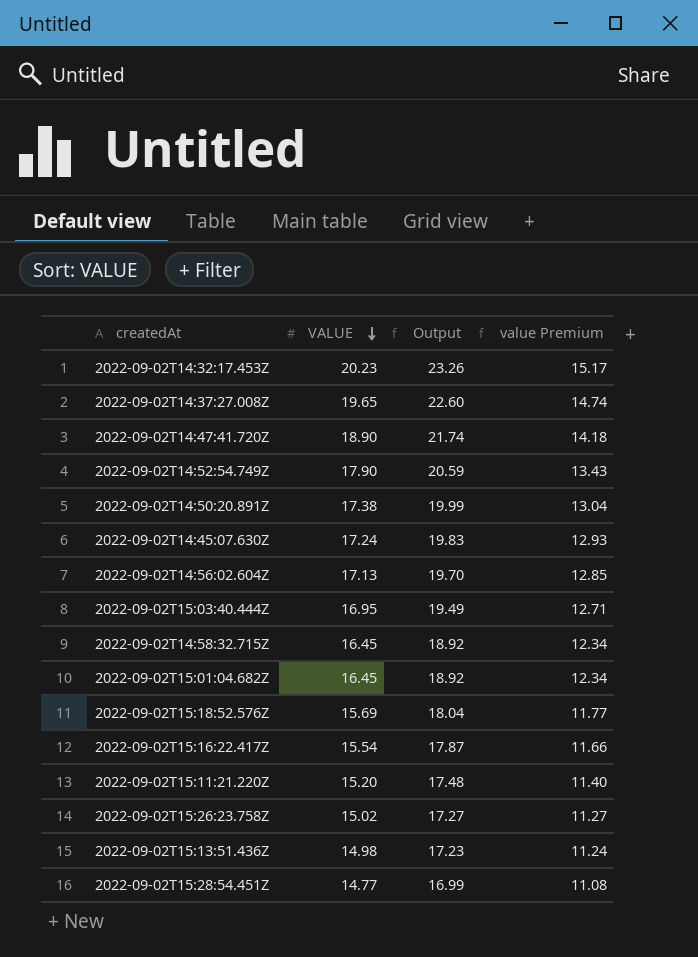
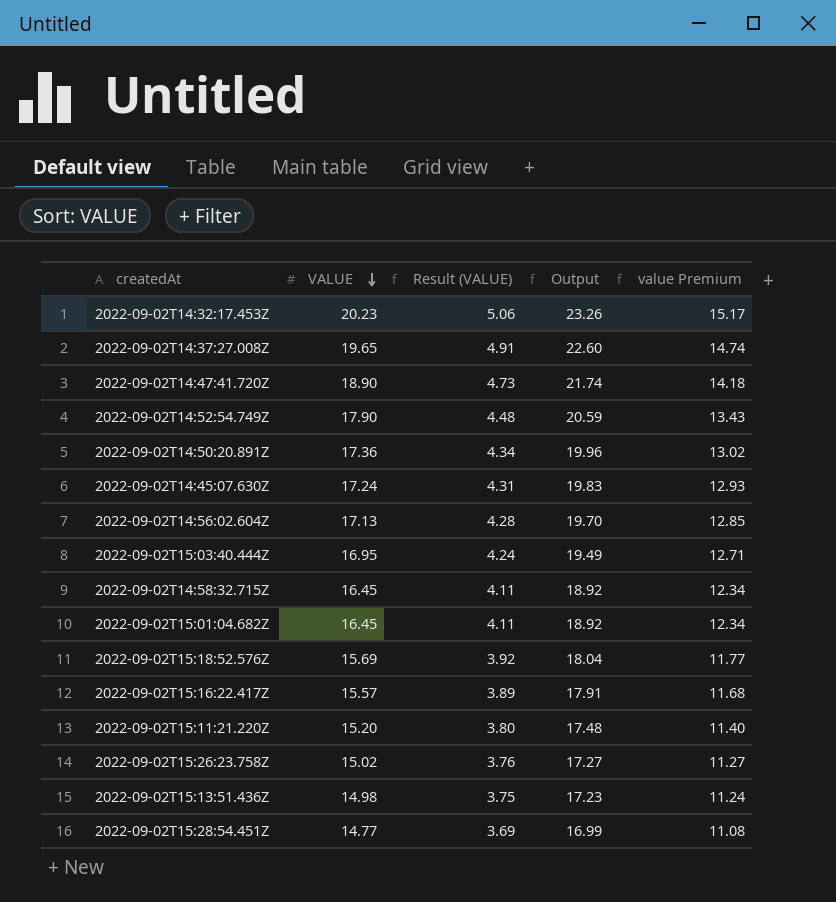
column Result (VALUE) | formula: none -> [VALUE] * 0.25
2022-09-02T14:50:20.891Z | VALUE: 17.38 -> 17.36
2022-09-02T14:50:20.891Z | Output: 19.99 -> 19.96
2022-09-02T14:50:20.891Z | value Premium: 13.04 -> 13.02
2022-09-02T15:16:22.417Z | VALUE: 15.54 -> 15.57
2022-09-02T15:16:22.417Z | Output: 17.87 -> 17.91
2022-09-02T15:16:22.417Z | value Premium: 11.66 -> 11.68

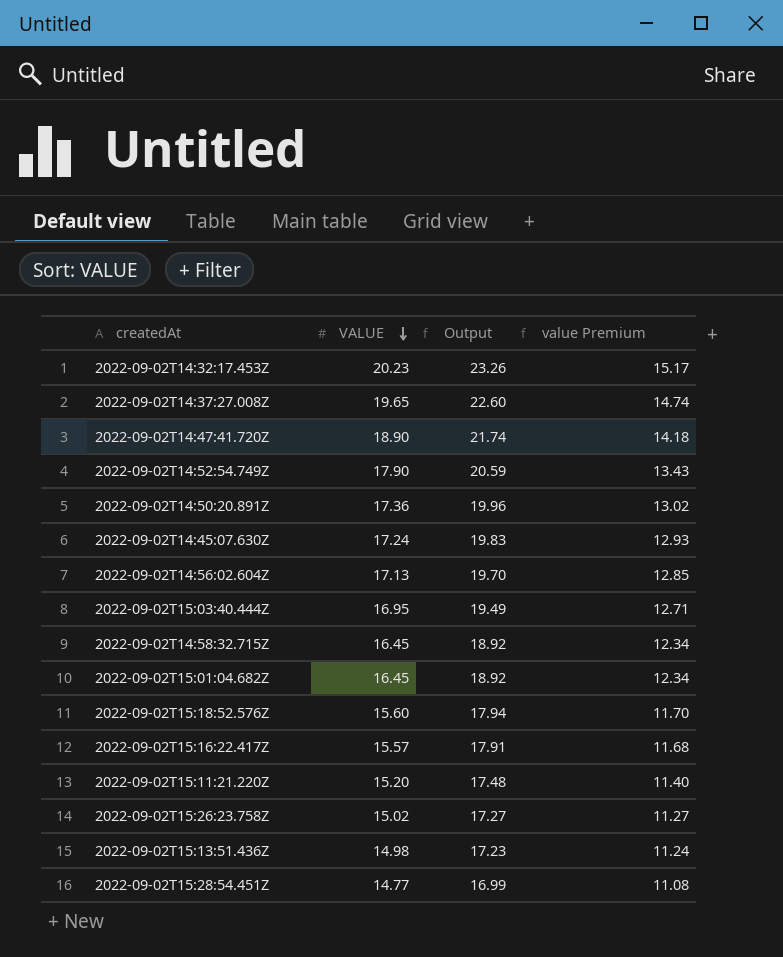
column Result (VALUE) | formula: [VALUE] * 0.25 -> none
2022-09-02T15:18:52.576Z | VALUE: 15.69 -> 15.60
2022-09-02T15:18:52.576Z | Output: 18.04 -> 17.94
2022-09-02T15:18:52.576Z | value Premium: 11.77 -> 11.70

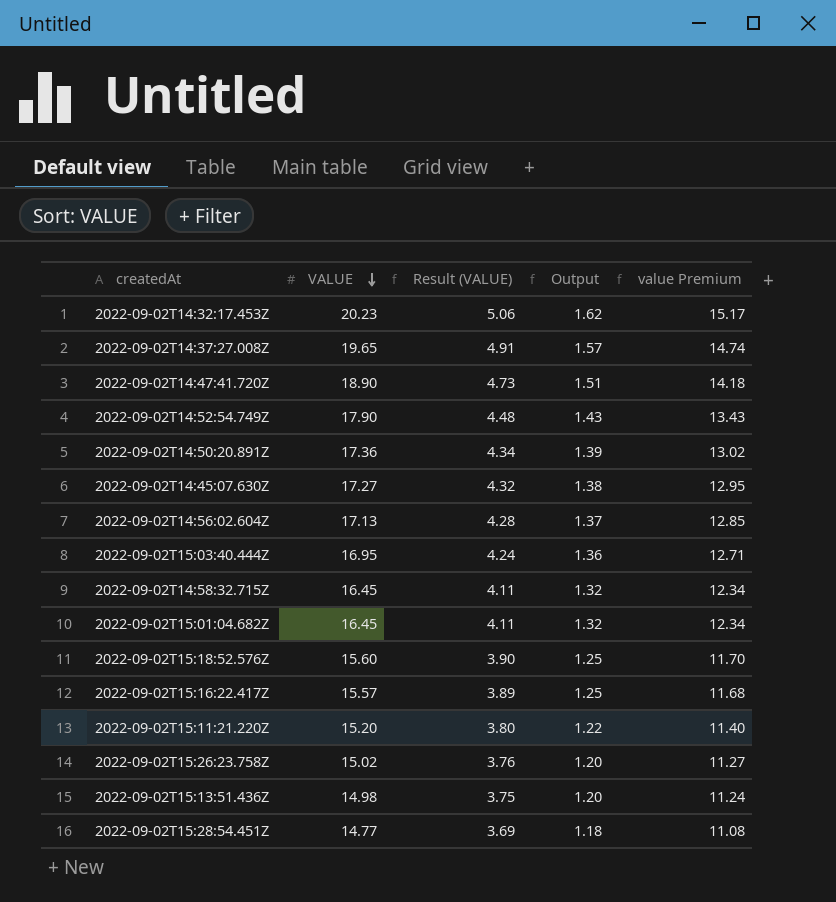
column Result (VALUE) | formula: none -> [VALUE] * 0.25
column Output | formula: [VALUE] * 1.15 -> [VALUE] * 0.08
2022-09-02T14:45:07.630Z | VALUE: 17.24 -> 17.27
2022-09-02T14:45:07.630Z | value Premium: 12.93 -> 12.95

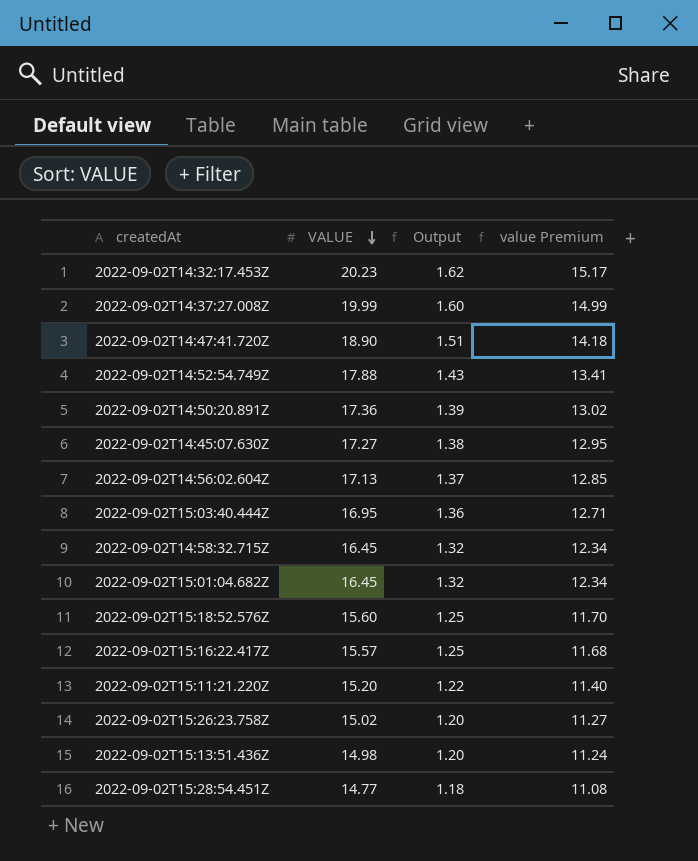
column Result (VALUE) | formula: [VALUE] * 0.25 -> none
2022-09-02T14:37:27.008Z | VALUE: 19.65 -> 19.99
2022-09-02T14:37:27.008Z | Output: 1.57 -> 1.60
2022-09-02T14:37:27.008Z | value Premium: 14.74 -> 14.99
2022-09-02T14:52:54.749Z | VALUE: 17.90 -> 17.88
2022-09-02T14:52:54.749Z | value Premium: 13.43 -> 13.41

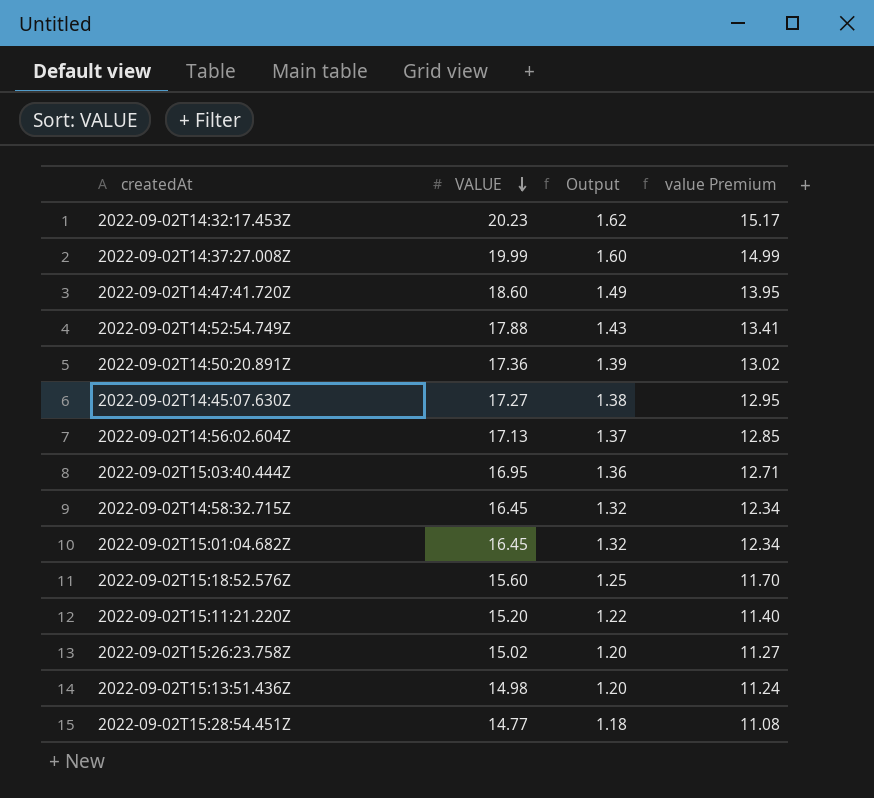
row 2022-09-02T15:16:22.417Z: 15.57 | 1.25 | 11.68 -> none
2022-09-02T14:47:41.720Z | VALUE: 18.90 -> 18.60
2022-09-02T14:47:41.720Z | Output: 1.51 -> 1.49
2022-09-02T14:47:41.720Z | value Premium: 14.18 -> 13.95

